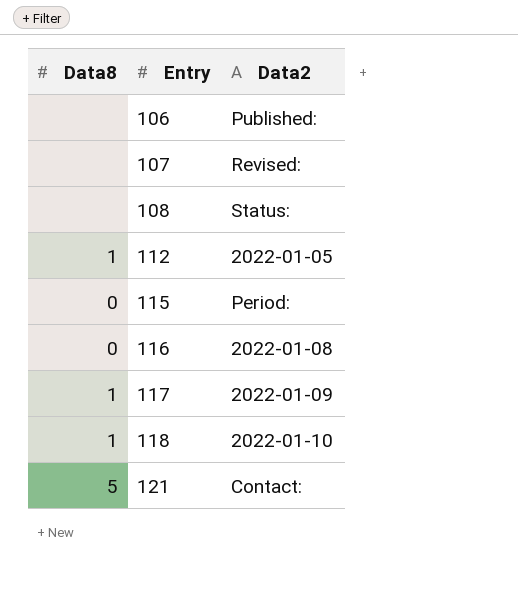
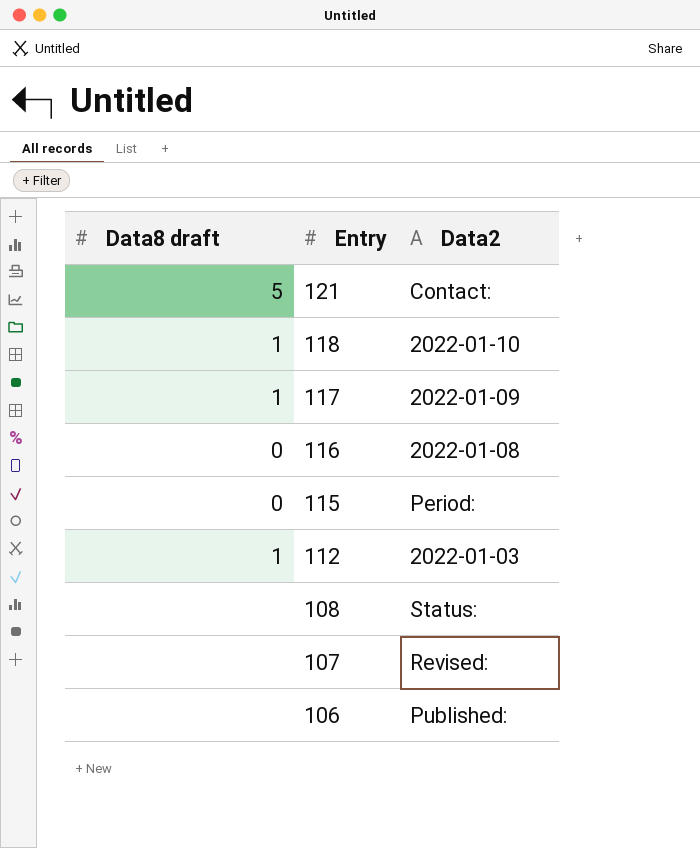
row order: Entry ascending -> Entry descending
column name: Data8 -> Data8 draft
112 | Data2: 2022-01-05 -> 2022-01-03

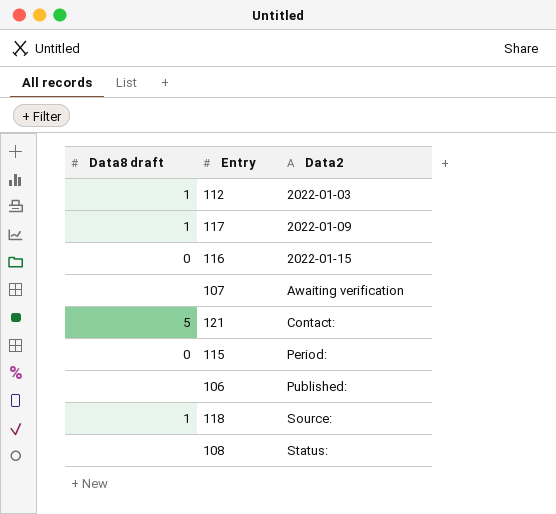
row order: Entry descending -> Data2 ascending
116 | Data2: 2022-01-08 -> 2022-01-15
107 | Data2: Revised: -> Awaiting verification
118 | Data2: 2022-01-10 -> Source:

